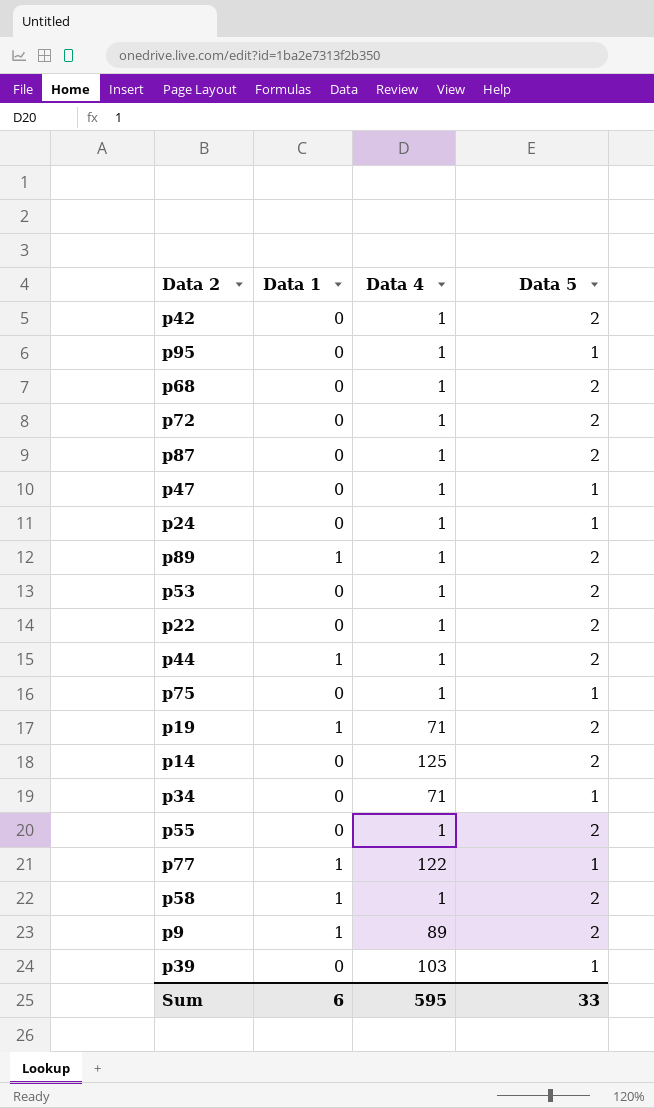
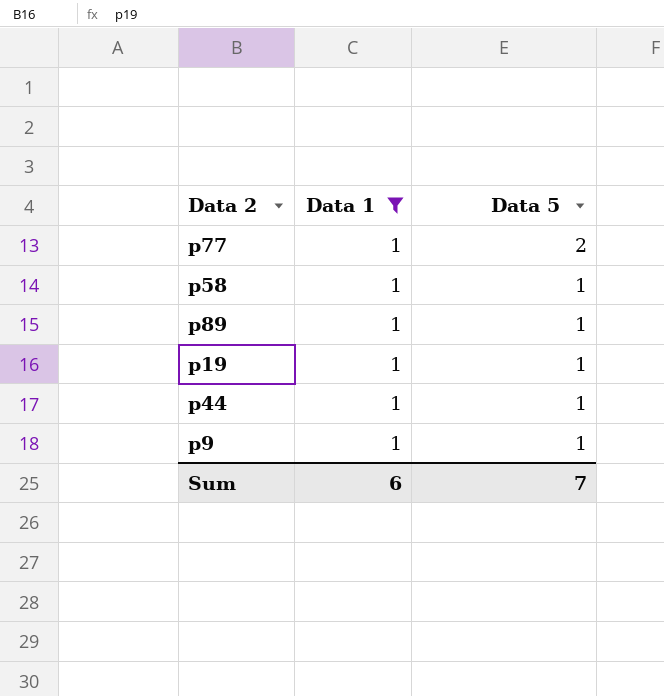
filter: none -> Data 1 = 1
row order: none -> Data 5 descending
column Data 4 | position: 3 -> none
p77 | Data 5: 1 -> 2
p58 | Data 5: 2 -> 1
p89 | Data 5: 2 -> 1
p19 | Data 5: 2 -> 1
p44 | Data 5: 2 -> 1
p9 | Data 5: 2 -> 1
Sum | Data 5: 33 -> 7

